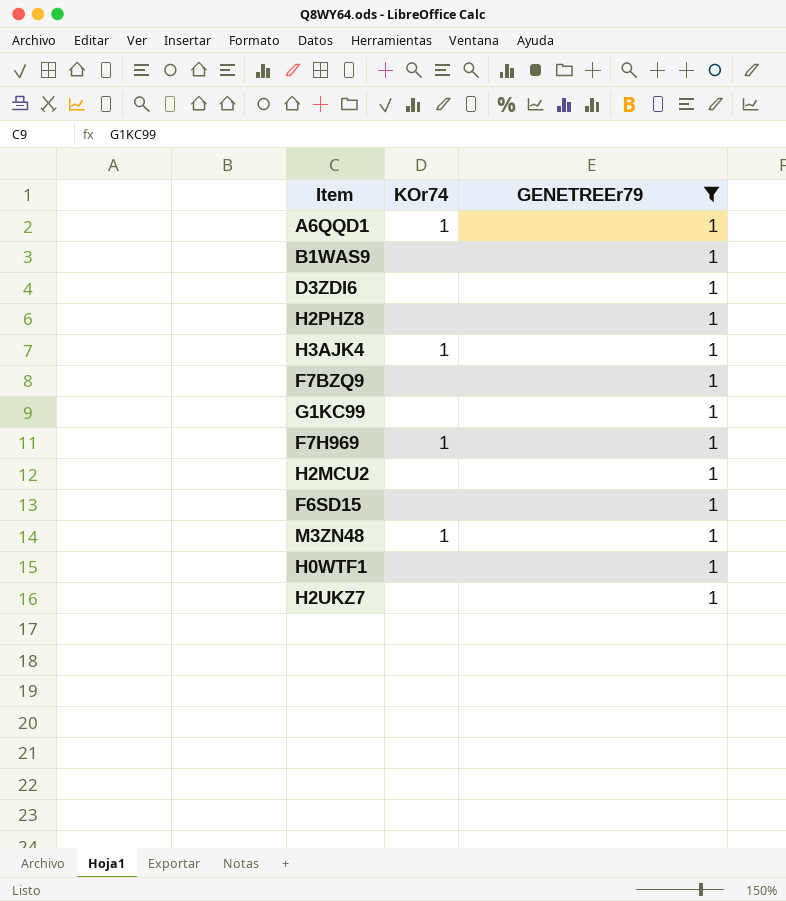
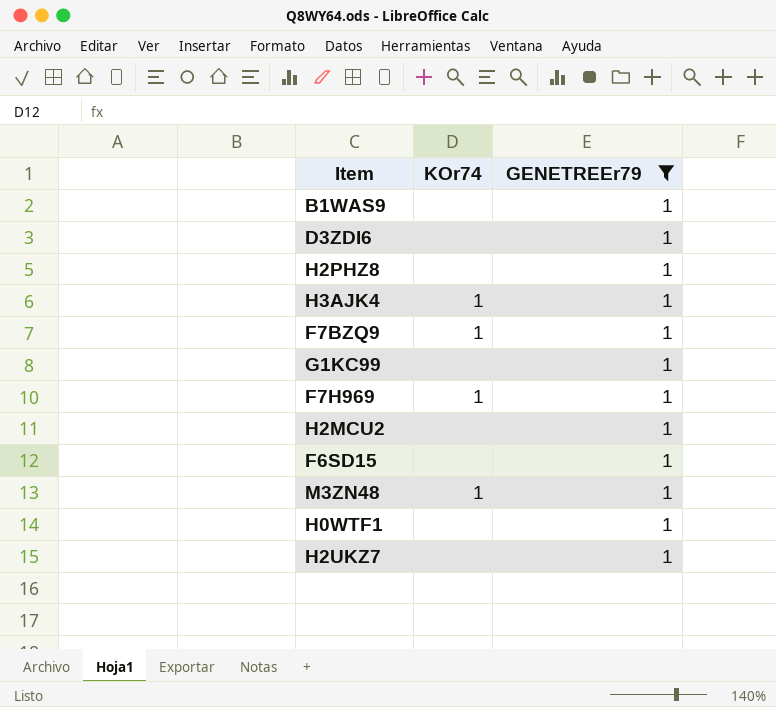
row A6QQD1: 1 | 1 -> none
F7BZQ9 | KOr74: none -> 1

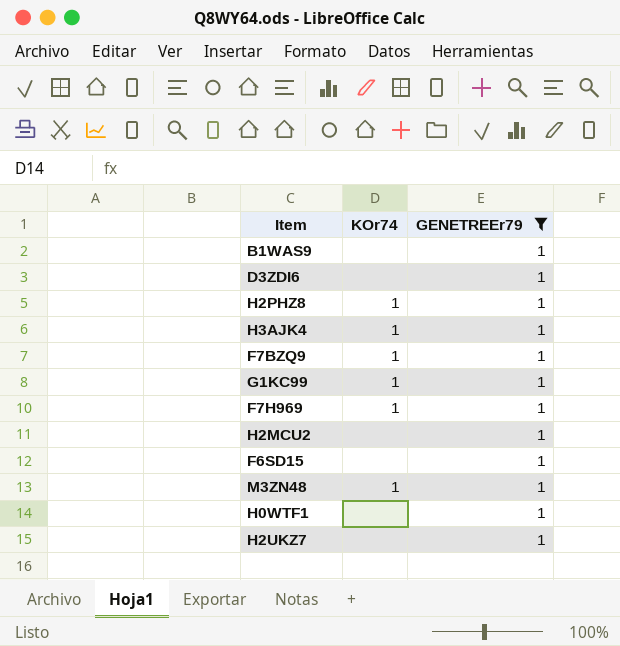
H2PHZ8 | KOr74: none -> 1
G1KC99 | KOr74: none -> 1

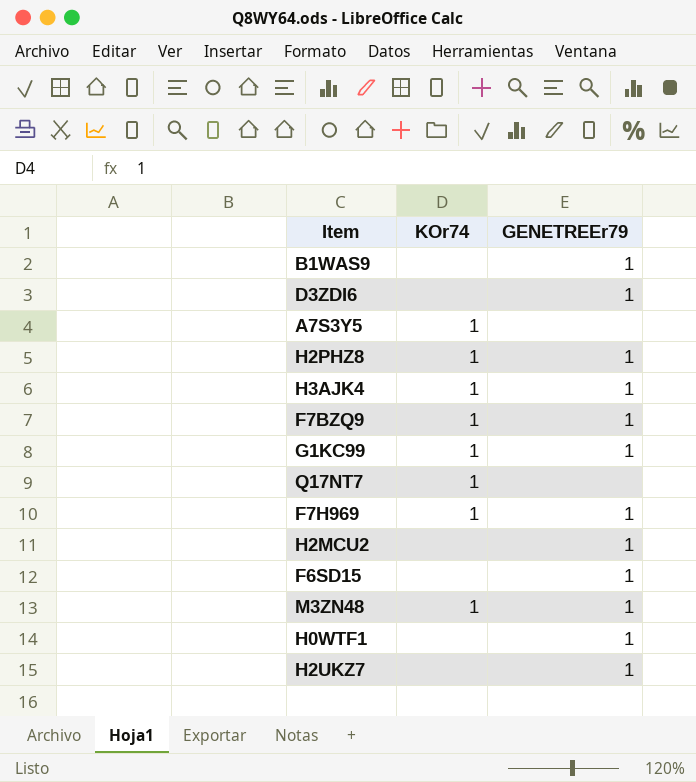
filter: GENETREEr79 = 1 -> none

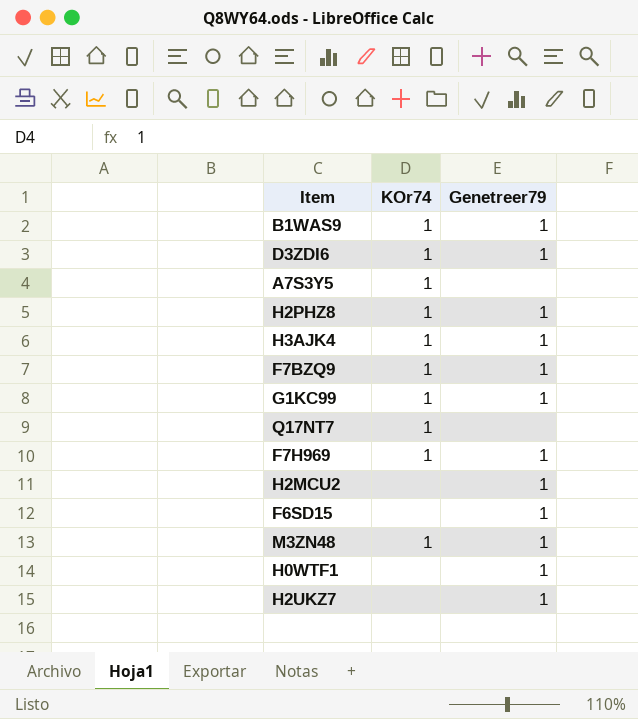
column name: GENETREEr79 -> Genetreer79
B1WAS9 | KOr74: none -> 1
D3ZDI6 | KOr74: none -> 1

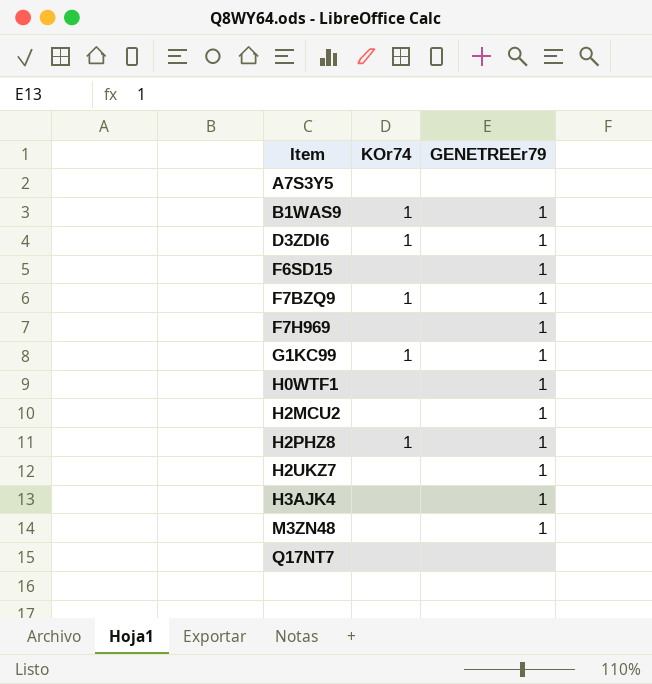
row order: none -> Item ascending
column name: Genetreer79 -> GENETREEr79
A7S3Y5 | KOr74: 1 -> none
F7H969 | KOr74: 1 -> none
H3AJK4 | KOr74: 1 -> none
M3ZN48 | KOr74: 1 -> none
Q17NT7 | KOr74: 1 -> none

